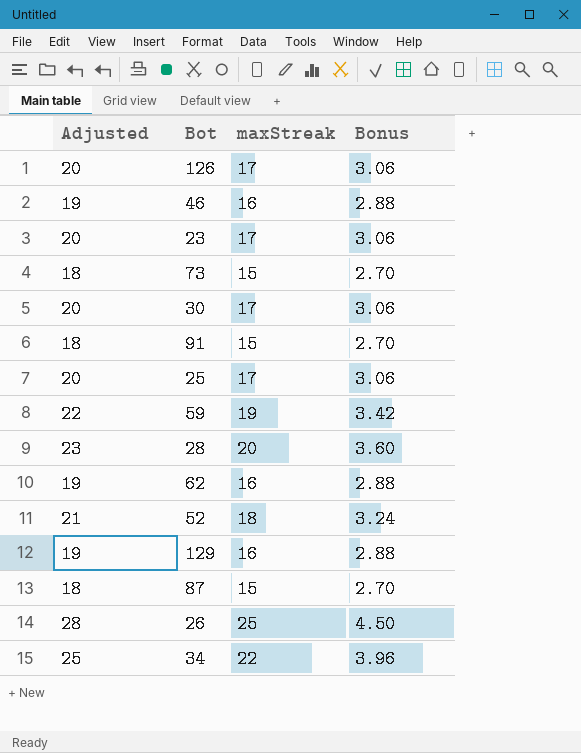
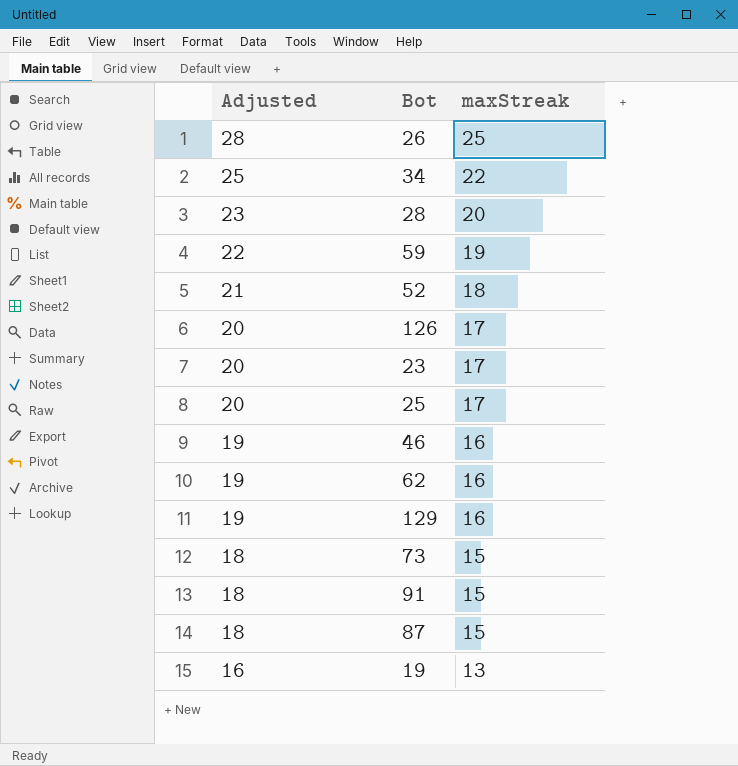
row order: none -> Adjusted descending
column Bonus | formula: [maxStreak] * 0.18 -> none
row 30: 20 | 17 | 3.06 -> none
row 19: none -> 16 | 13

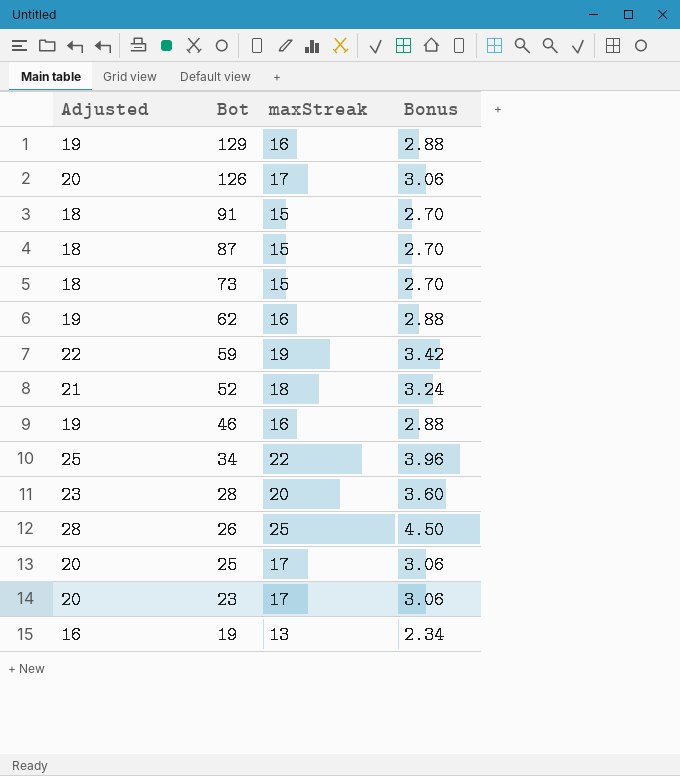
row order: Adjusted descending -> Bot descending
column Bonus | formula: none -> [maxStreak] * 0.18

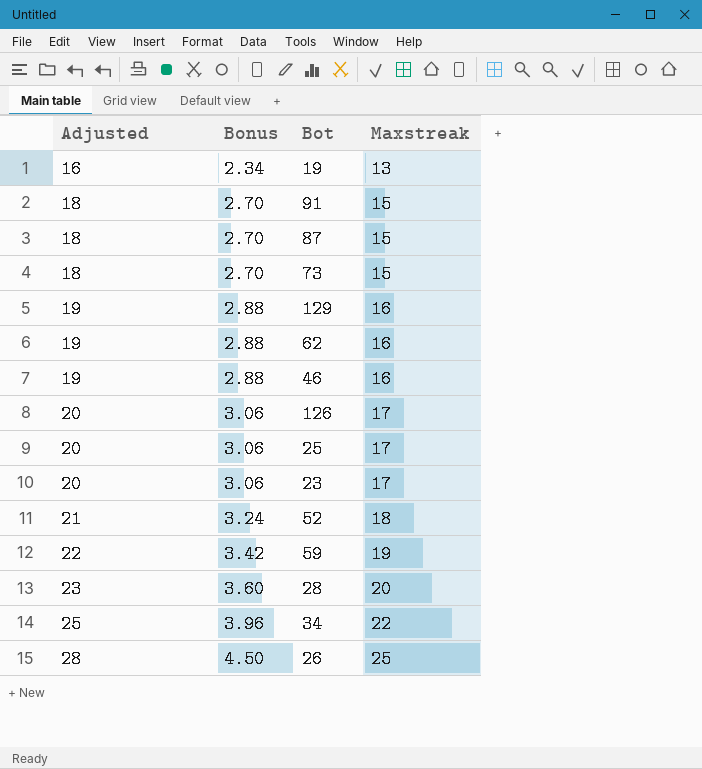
row order: Bot descending -> Adjusted ascending
column Bonus | position: 4 -> 2
column name: maxStreak -> Maxstreak

